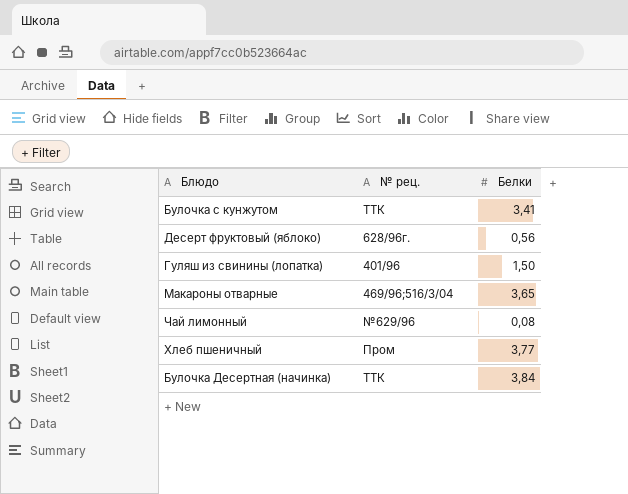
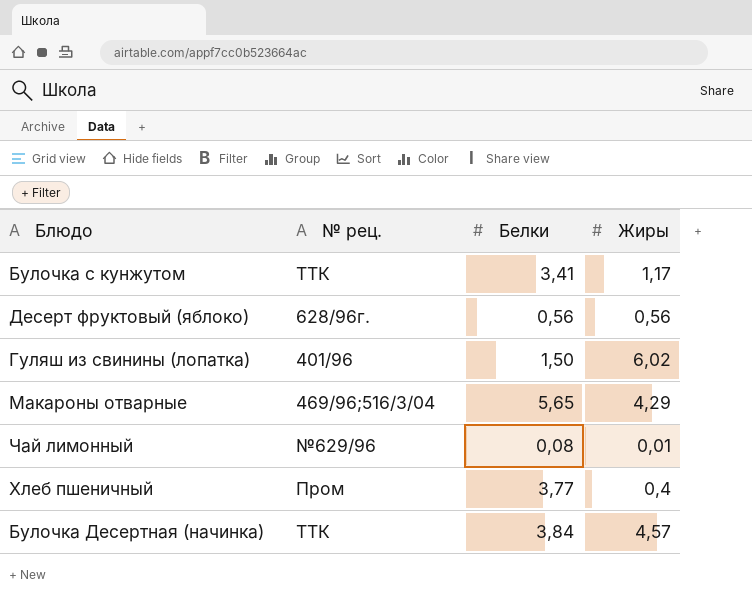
column Жиры | position: none -> 4
Макароны отварные | Белки: 3,65 -> 5,65

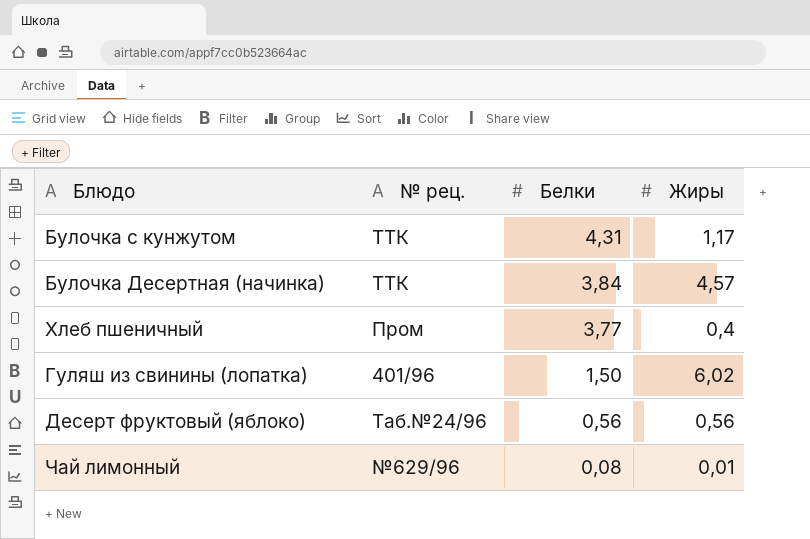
row order: none -> Белки descending
row Макароны отварные: 469/96;516/3/04 | 5,65 | 4,29 -> none
Булочка с кунжутом | Белки: 3,41 -> 4,31
Десерт фруктовый (яблоко) | № рец.: 628/96г. -> Таб.№24/96

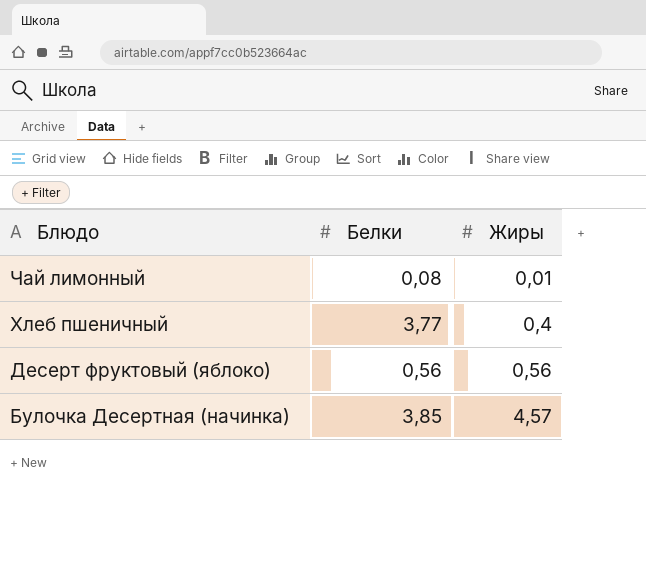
row order: Белки descending -> Блюдо descending
column № рец. | position: 2 -> none
row Булочка с кунжутом: ТТК | 4,31 | 1,17 -> none
row Гуляш из свинины (лопатка): 401/96 | 1,50 | 6,02 -> none
Булочка Десертная (начинка) | Белки: 3,84 -> 3,85

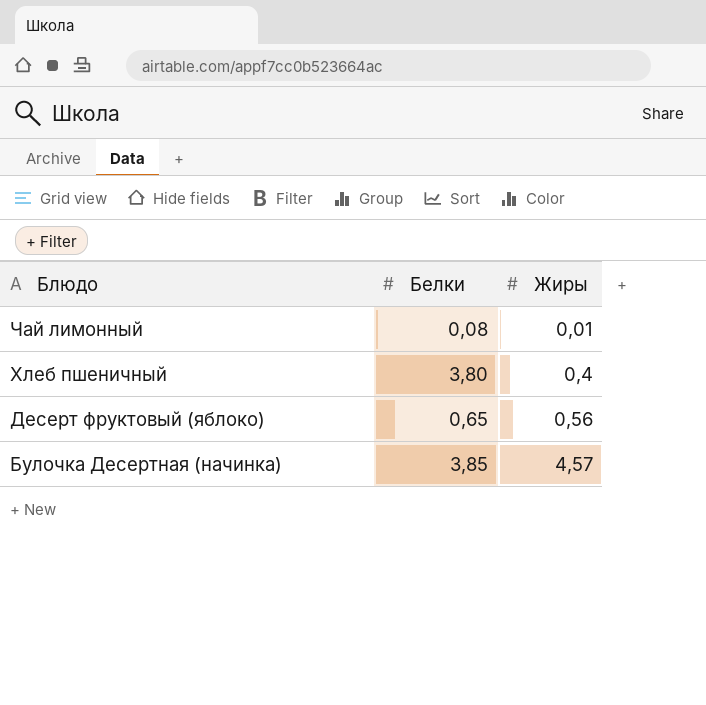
Хлеб пшеничный | Белки: 3,77 -> 3,80
Десерт фруктовый (яблоко) | Белки: 0,56 -> 0,65

